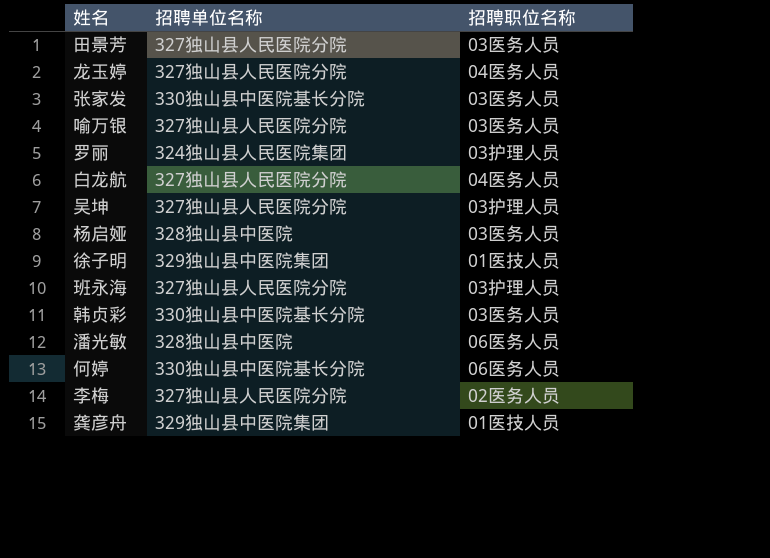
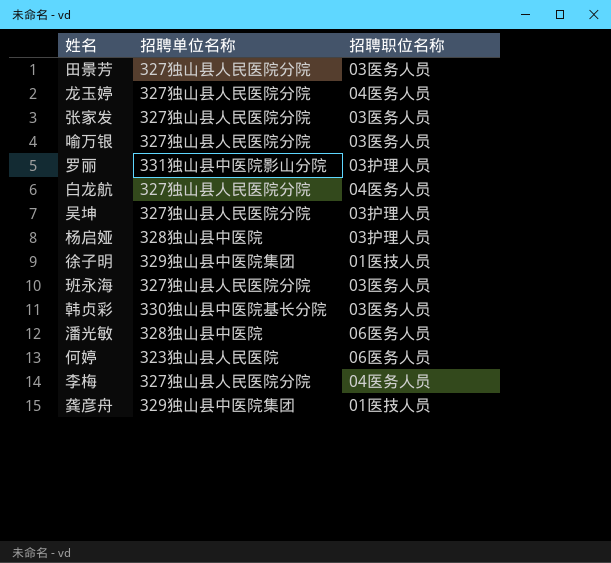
张家发 | 招聘单位名称: 330独山县中医院基长分院 -> 327独山县人民医院分院
罗丽 | 招聘单位名称: 324独山县人民医院集团 -> 331独山县中医院影山分院
杨启娅 | 招聘职位名称: 03医务人员 -> 03护理人员
班永海 | 招聘职位名称: 03护理人员 -> 03医务人员
何婷 | 招聘单位名称: 330独山县中医院基长分院 -> 323独山县人民医院
李梅 | 招聘职位名称: 02医务人员 -> 04医务人员

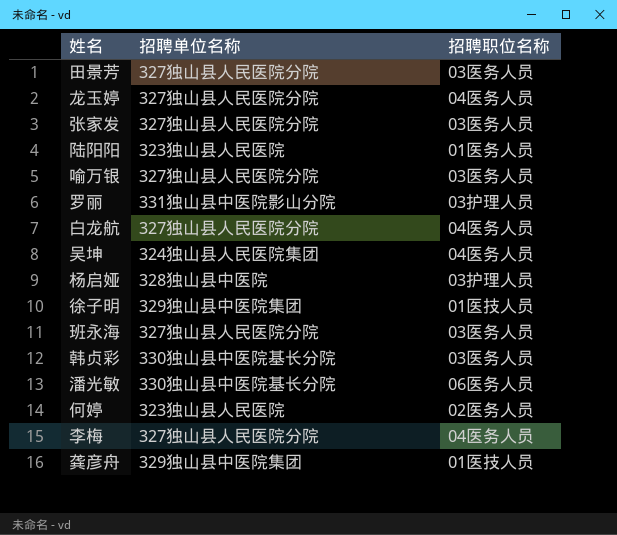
row 陆阳阳: none -> 323独山县人民医院 | 01医务人员
吴坤 | 招聘单位名称: 327独山县人民医院分院 -> 324独山县人民医院集团
吴坤 | 招聘职位名称: 03护理人员 -> 04医务人员
潘光敏 | 招聘单位名称: 328独山县中医院 -> 330独山县中医院基长分院
何婷 | 招聘职位名称: 06医务人员 -> 02医务人员

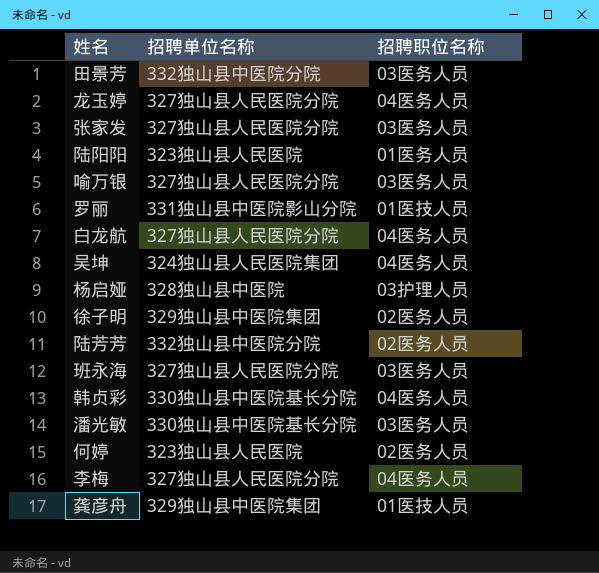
田景芳 | 招聘单位名称: 327独山县人民医院分院 -> 332独山县中医院分院
罗丽 | 招聘职位名称: 03护理人员 -> 01医技人员
徐子明 | 招聘职位名称: 01医技人员 -> 02医务人员
row 陆芳芳: none -> 332独山县中医院分院 | 02医务人员
韩贞彩 | 招聘职位名称: 03医务人员 -> 04医务人员
潘光敏 | 招聘职位名称: 06医务人员 -> 03医务人员

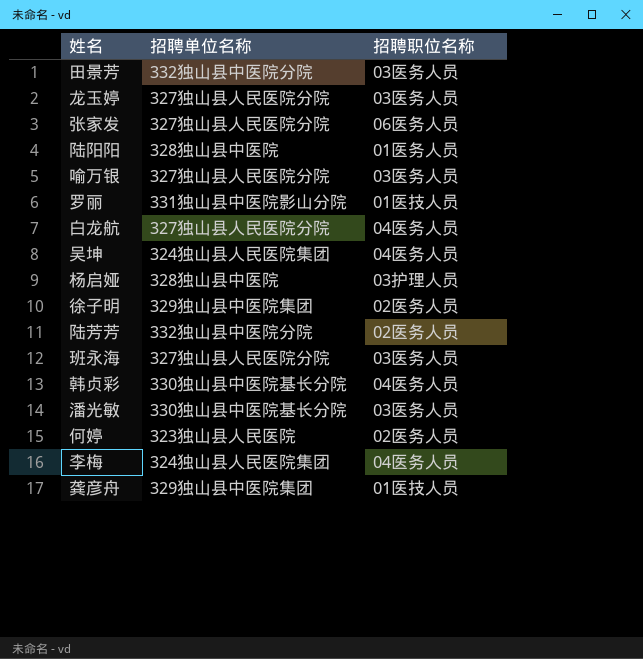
龙玉婷 | 招聘职位名称: 04医务人员 -> 03医务人员
张家发 | 招聘职位名称: 03医务人员 -> 06医务人员
陆阳阳 | 招聘单位名称: 323独山县人民医院 -> 328独山县中医院
李梅 | 招聘单位名称: 327独山县人民医院分院 -> 324独山县人民医院集团

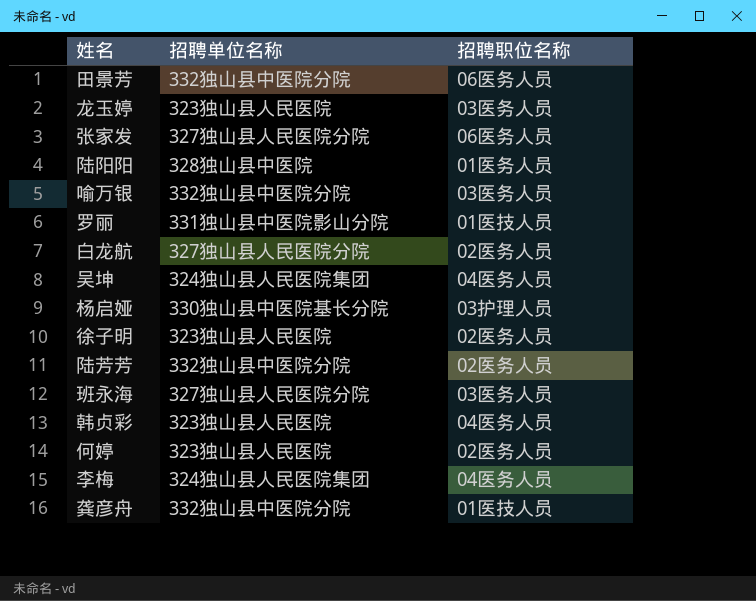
row 潘光敏: 330独山县中医院基长分院 | 03医务人员 -> none
田景芳 | 招聘职位名称: 03医务人员 -> 06医务人员
龙玉婷 | 招聘单位名称: 327独山县人民医院分院 -> 323独山县人民医院
喻万银 | 招聘单位名称: 327独山县人民医院分院 -> 332独山县中医院分院
白龙航 | 招聘职位名称: 04医务人员 -> 02医务人员
杨启娅 | 招聘单位名称: 328独山县中医院 -> 330独山县中医院基长分院
徐子明 | 招聘单位名称: 329独山县中医院集团 -> 323独山县人民医院
韩贞彩 | 招聘单位名称: 330独山县中医院基长分院 -> 323独山县人民医院
龚彦舟 | 招聘单位名称: 329独山县中医院集团 -> 332独山县中医院分院

